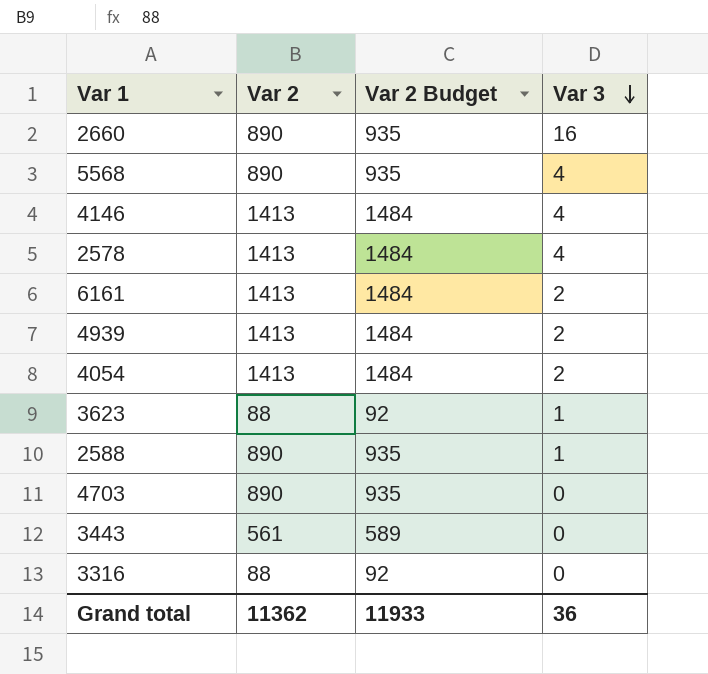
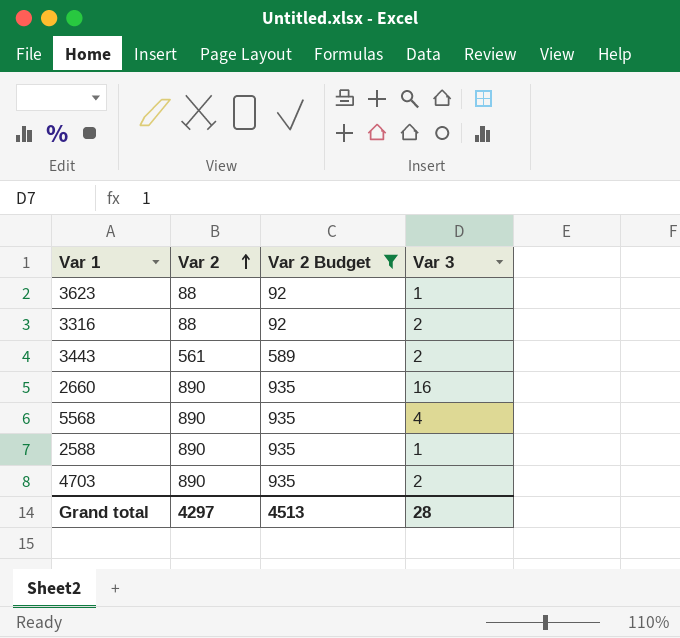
filter: none -> Var 2 Budget != 1484
row order: Var 3 descending -> Var 2 ascending
3316 | Var 3: 0 -> 2
3443 | Var 3: 0 -> 2
4703 | Var 3: 0 -> 2
Grand total | Var 2: 11362 -> 4297
Grand total | Var 2 Budget: 11933 -> 4513
Grand total | Var 3: 36 -> 28

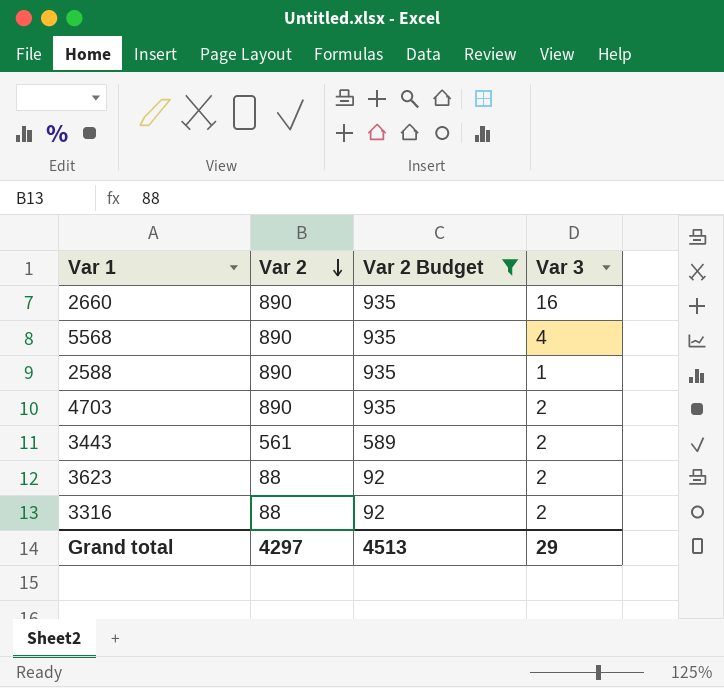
row order: Var 2 ascending -> Var 2 descending
3623 | Var 3: 1 -> 2
Grand total | Var 3: 28 -> 29

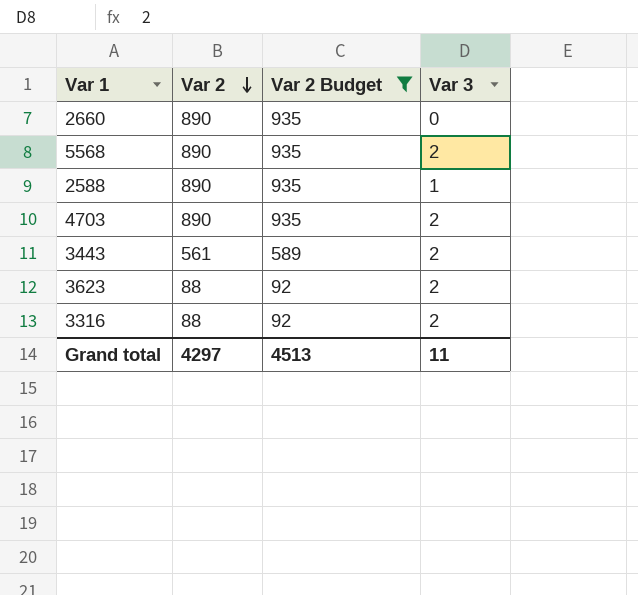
2660 | Var 3: 16 -> 0
5568 | Var 3: 4 -> 2
Grand total | Var 3: 29 -> 11

